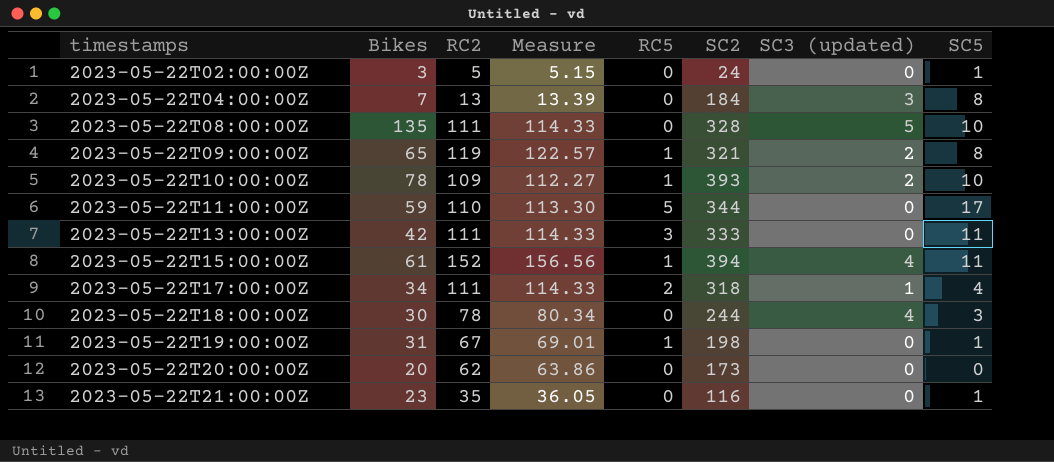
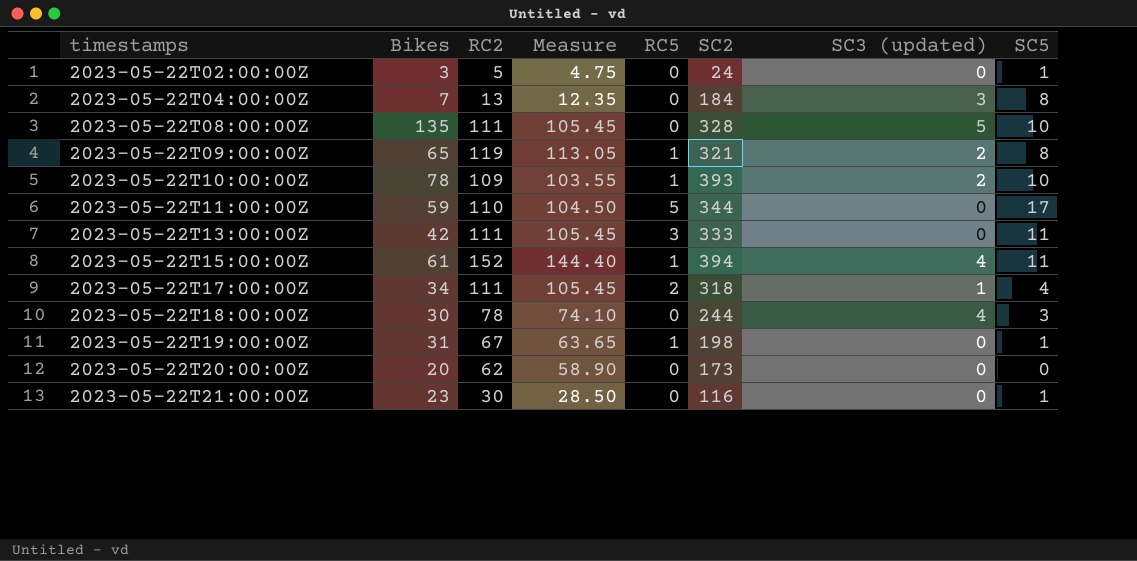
column Measure | formula: [RC2] * 1.03 -> [RC2] * 0.95
2023-05-22T21:00:00Z | RC2: 35 -> 30

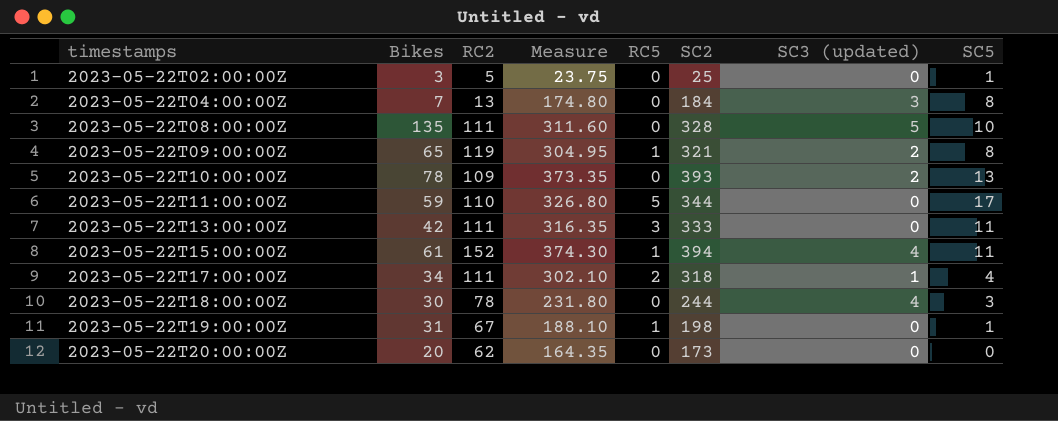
column Measure | formula: [RC2] * 0.95 -> [SC2] * 0.95
row 2023-05-22T21:00:00Z: 23 | 30 | 28.50 | 0 | 116 | 0 | 1 -> none
2023-05-22T02:00:00Z | SC2: 24 -> 25
2023-05-22T10:00:00Z | RC5: 1 -> 0
2023-05-22T10:00:00Z | SC5: 10 -> 13

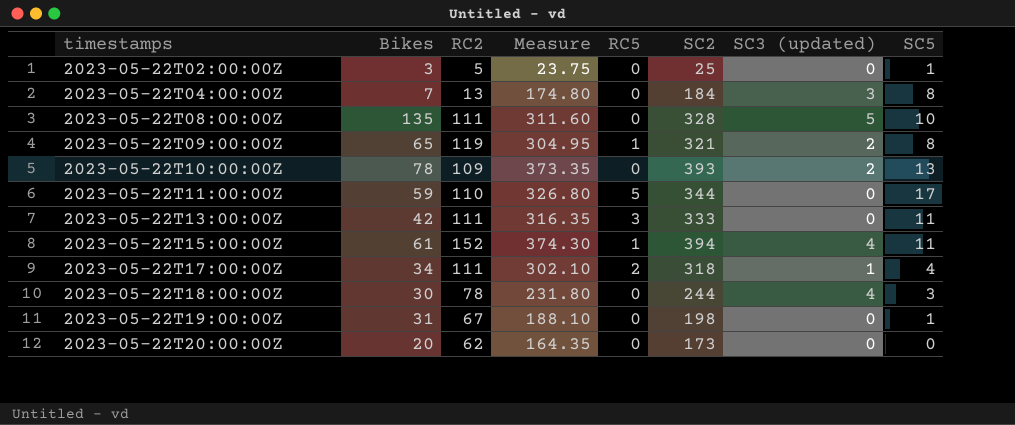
2023-05-22T19:00:00Z | RC5: 1 -> 0

